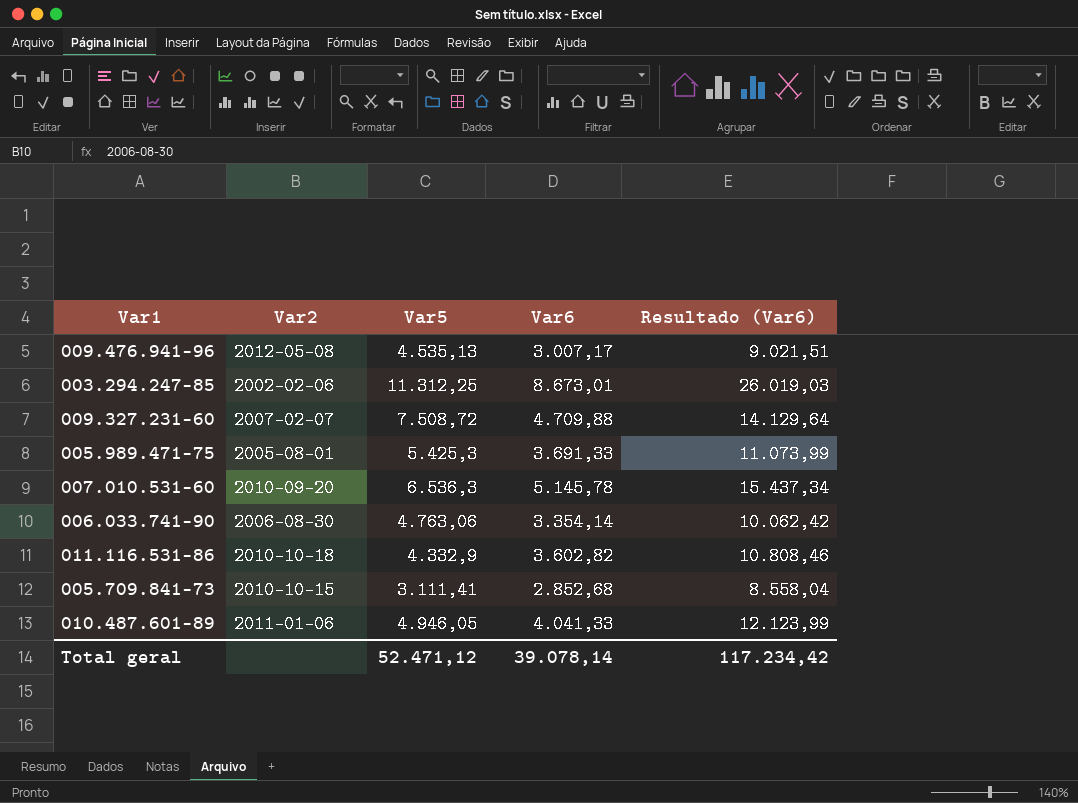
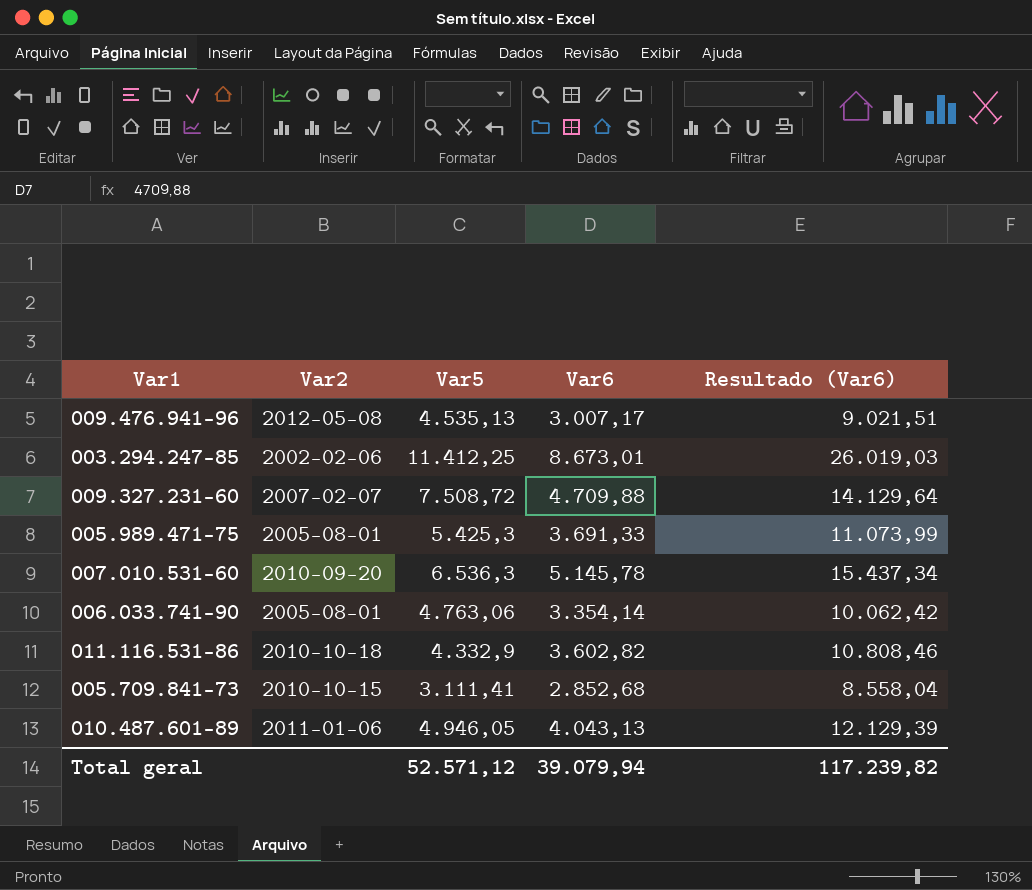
003.294.247-85 | Var5: 11.312,25 -> 11.412,25
006.033.741-90 | Var2: 2006-08-30 -> 2005-08-01
010.487.601-89 | Var6: 4.041,33 -> 4.043,13
010.487.601-89 | Resultado (Var6): 12.123,99 -> 12.129,39
Total geral | Var5: 52.471,12 -> 52.571,12
Total geral | Var6: 39.078,14 -> 39.079,94
Total geral | Resultado (Var6): 117.234,42 -> 117.239,82

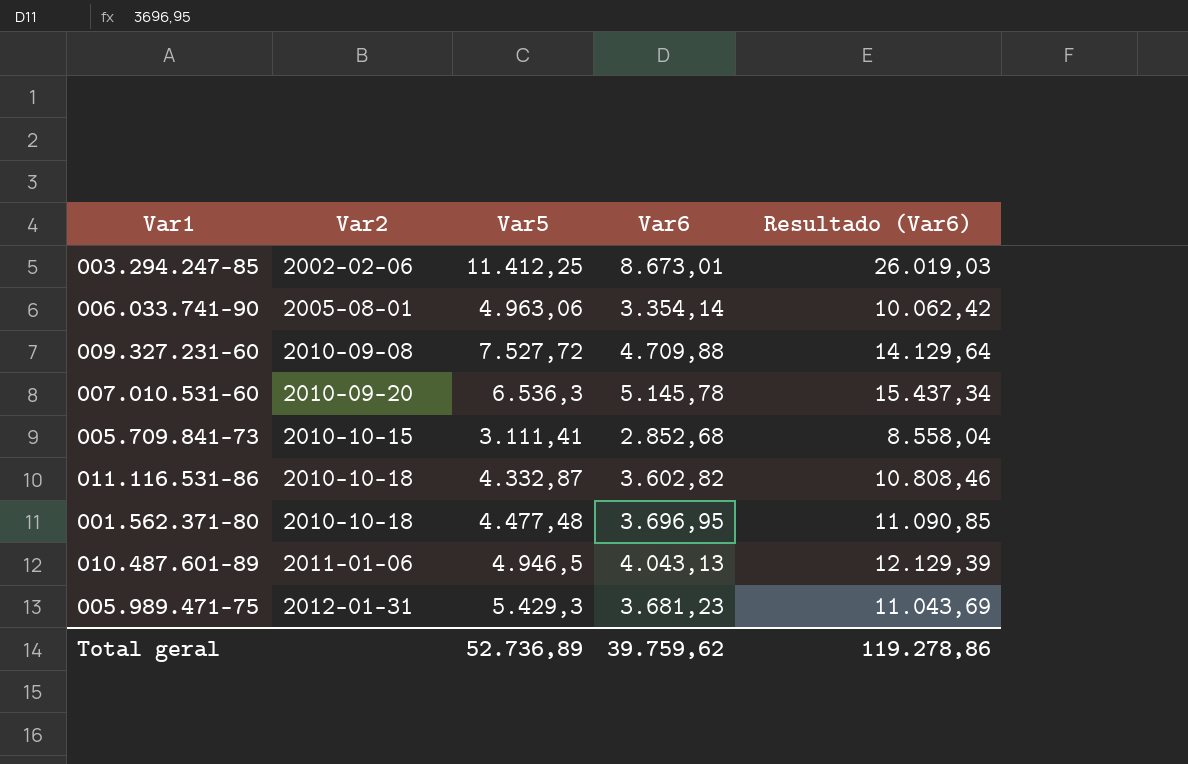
row order: none -> Var2 ascending
row 009.476.941-96: 2012-05-08 | 4.535,13 | 3.007,17 | 9.021,51 -> none
006.033.741-90 | Var5: 4.763,06 -> 4.963,06
009.327.231-60 | Var2: 2007-02-07 -> 2010-09-08
009.327.231-60 | Var5: 7.508,72 -> 7.527,72
011.116.531-86 | Var5: 4.332,9 -> 4.332,87
row 001.562.371-80: none -> 2010-10-18 | 4.477,48 | 3.696,95 | 11.090,85
010.487.601-89 | Var5: 4.946,05 -> 4.946,5
005.989.471-75 | Var2: 2005-08-01 -> 2012-01-31
005.989.471-75 | Var5: 5.425,3 -> 5.429,3
005.989.471-75 | Var6: 3.691,33 -> 3.681,23
005.989.471-75 | Resultado (Var6): 11.073,99 -> 11.043,69
Total geral | Var5: 52.571,12 -> 52.736,89
Total geral | Var6: 39.079,94 -> 39.759,62
Total geral | Resultado (Var6): 117.239,82 -> 119.278,86

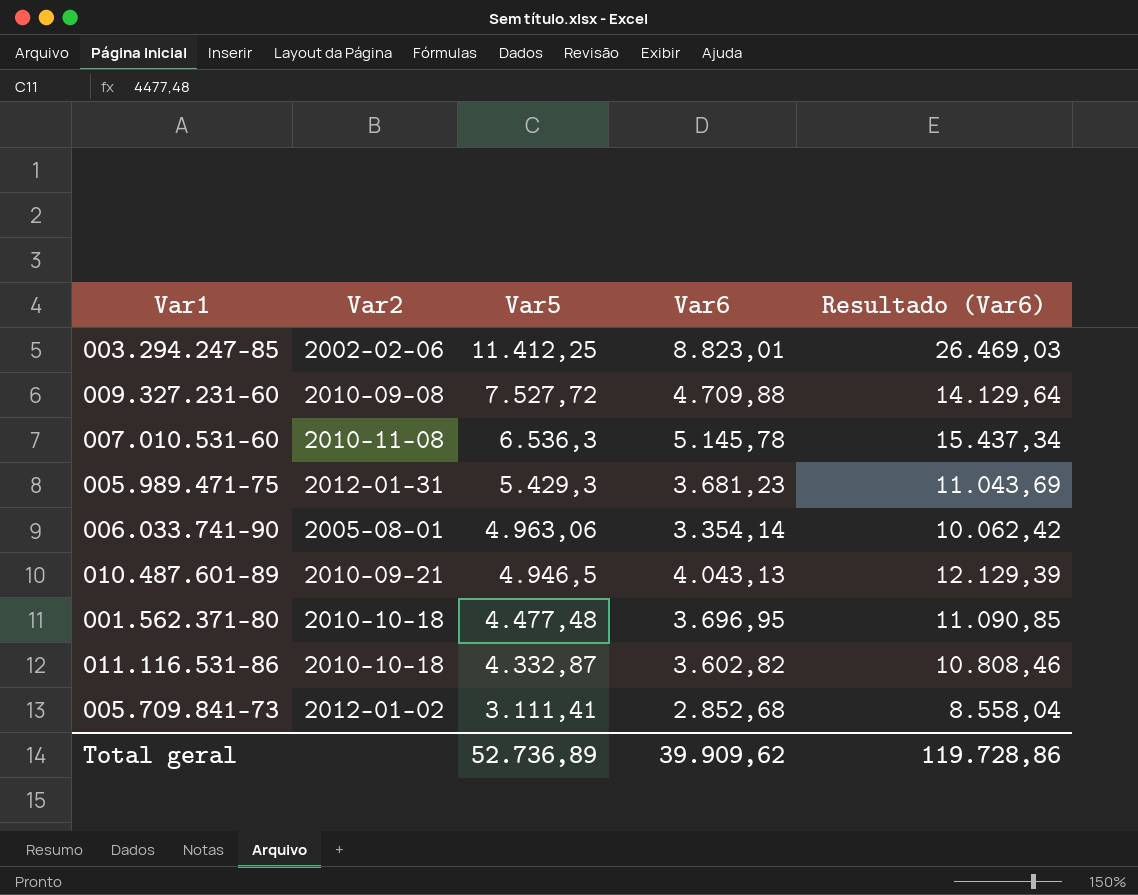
row order: Var2 ascending -> Var5 descending
003.294.247-85 | Var6: 8.673,01 -> 8.823,01
003.294.247-85 | Resultado (Var6): 26.019,03 -> 26.469,03
007.010.531-60 | Var2: 2010-09-20 -> 2010-11-08
010.487.601-89 | Var2: 2011-01-06 -> 2010-09-21
005.709.841-73 | Var2: 2010-10-15 -> 2012-01-02
Total geral | Var6: 39.759,62 -> 39.909,62
Total geral | Resultado (Var6): 119.278,86 -> 119.728,86

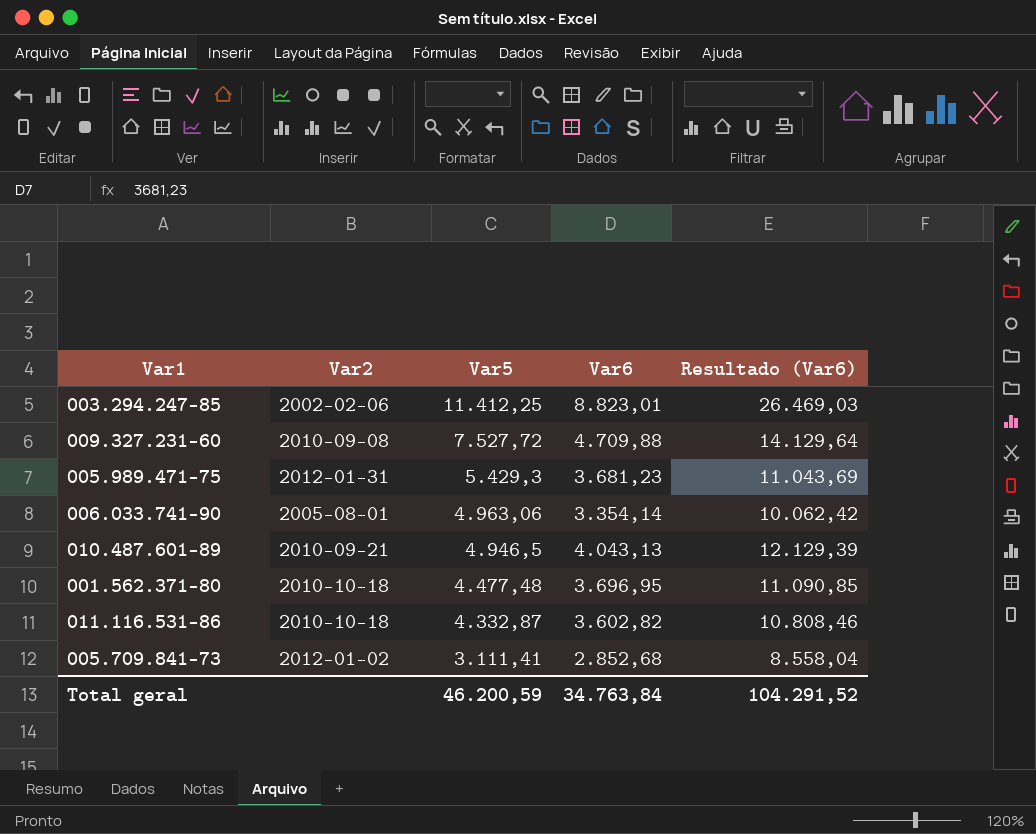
row 007.010.531-60: 2010-11-08 | 6.536,3 | 5.145,78 | 15.437,34 -> none
Total geral | Var5: 52.736,89 -> 46.200,59
Total geral | Var6: 39.909,62 -> 34.763,84
Total geral | Resultado (Var6): 119.728,86 -> 104.291,52

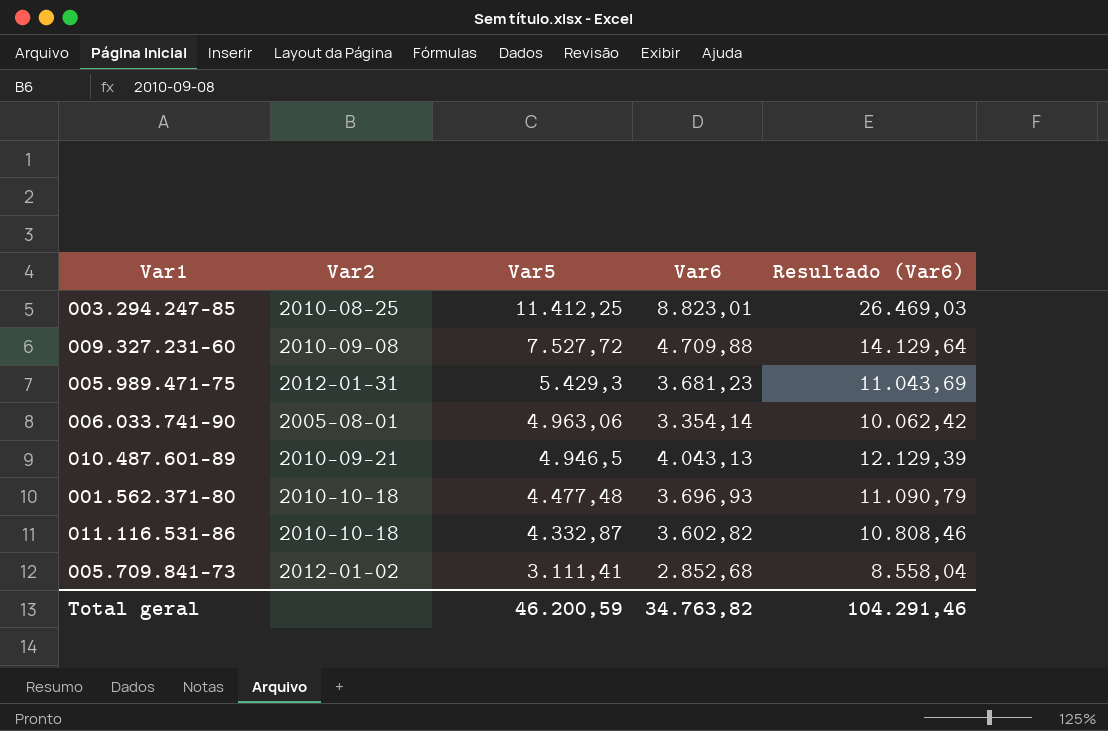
003.294.247-85 | Var2: 2002-02-06 -> 2010-08-25
001.562.371-80 | Var6: 3.696,95 -> 3.696,93
001.562.371-80 | Resultado (Var6): 11.090,85 -> 11.090,79
Total geral | Var6: 34.763,84 -> 34.763,82
Total geral | Resultado (Var6): 104.291,52 -> 104.291,46

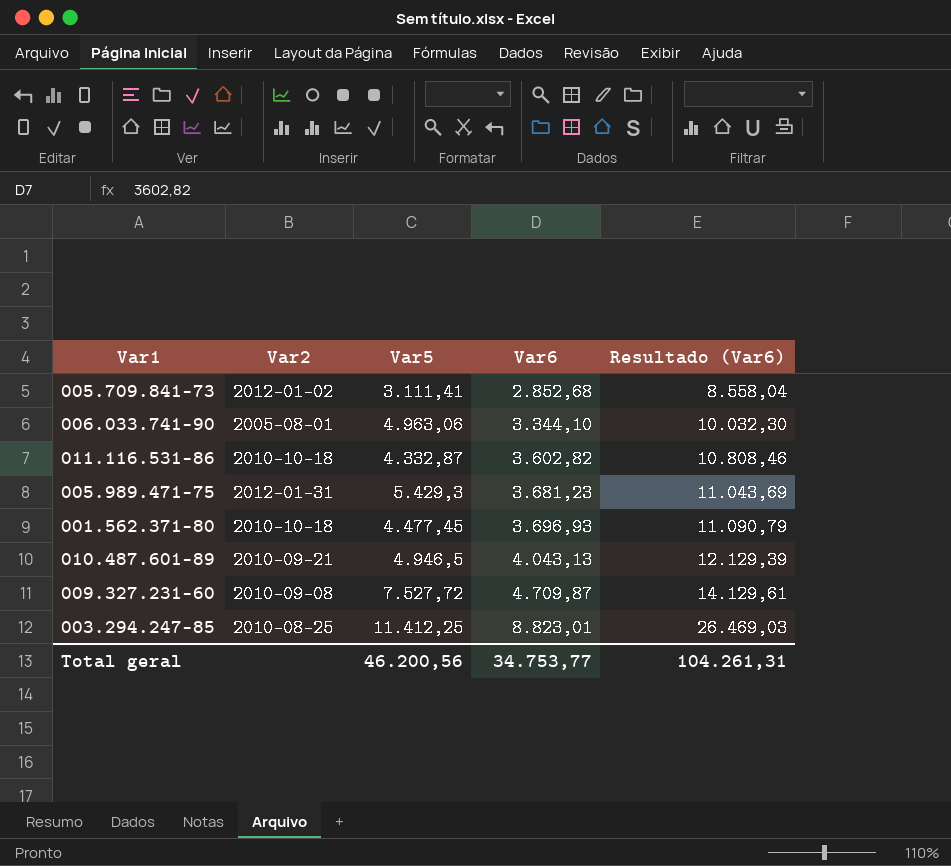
row order: Var5 descending -> Var6 ascending
006.033.741-90 | Var6: 3.354,14 -> 3.344,10
006.033.741-90 | Resultado (Var6): 10.062,42 -> 10.032,30
001.562.371-80 | Var5: 4.477,48 -> 4.477,45
009.327.231-60 | Var6: 4.709,88 -> 4.709,87
009.327.231-60 | Resultado (Var6): 14.129,64 -> 14.129,61
Total geral | Var5: 46.200,59 -> 46.200,56
Total geral | Var6: 34.763,82 -> 34.753,77
Total geral | Resultado (Var6): 104.291,46 -> 104.261,31

